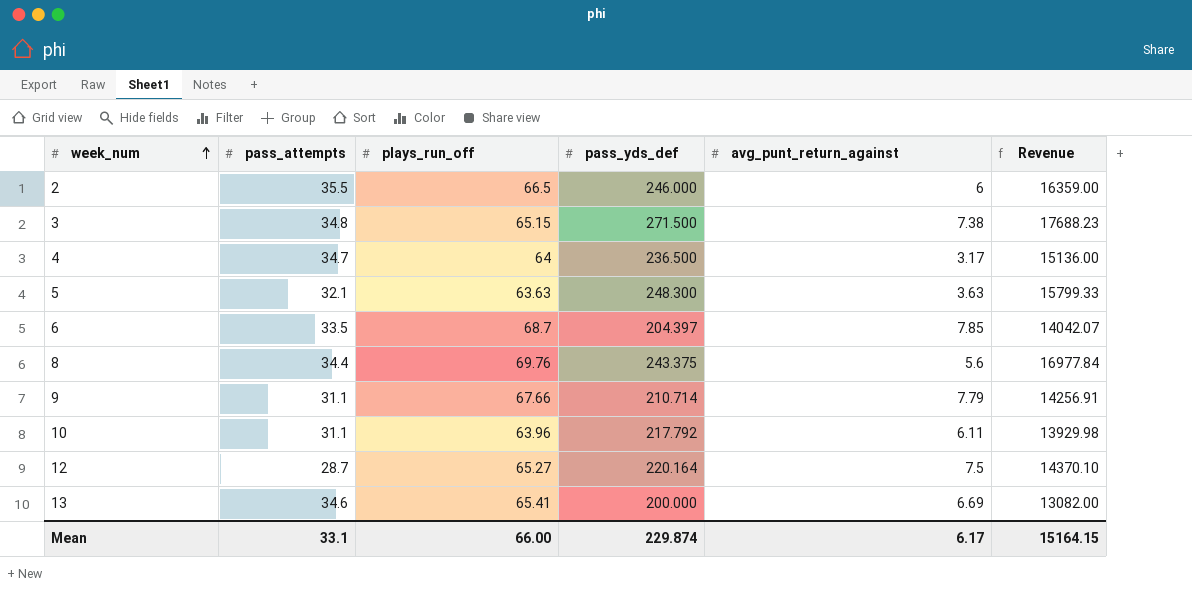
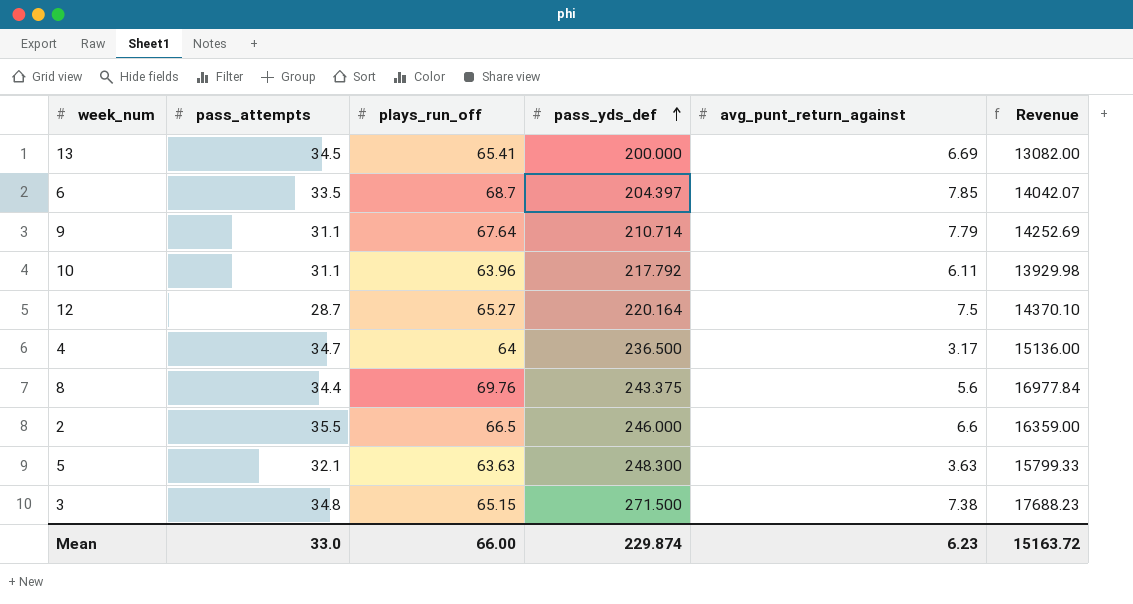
row order: week_num ascending -> pass_yds_def ascending
13 | pass_attempts: 34.6 -> 34.5
9 | plays_run_off: 67.66 -> 67.64
9 | Revenue: 14256.91 -> 14252.69
2 | avg_punt_return_against: 6 -> 6.6
Mean | pass_attempts: 33.1 -> 33.0
Mean | avg_punt_return_against: 6.17 -> 6.23
Mean | Revenue: 15164.15 -> 15163.72

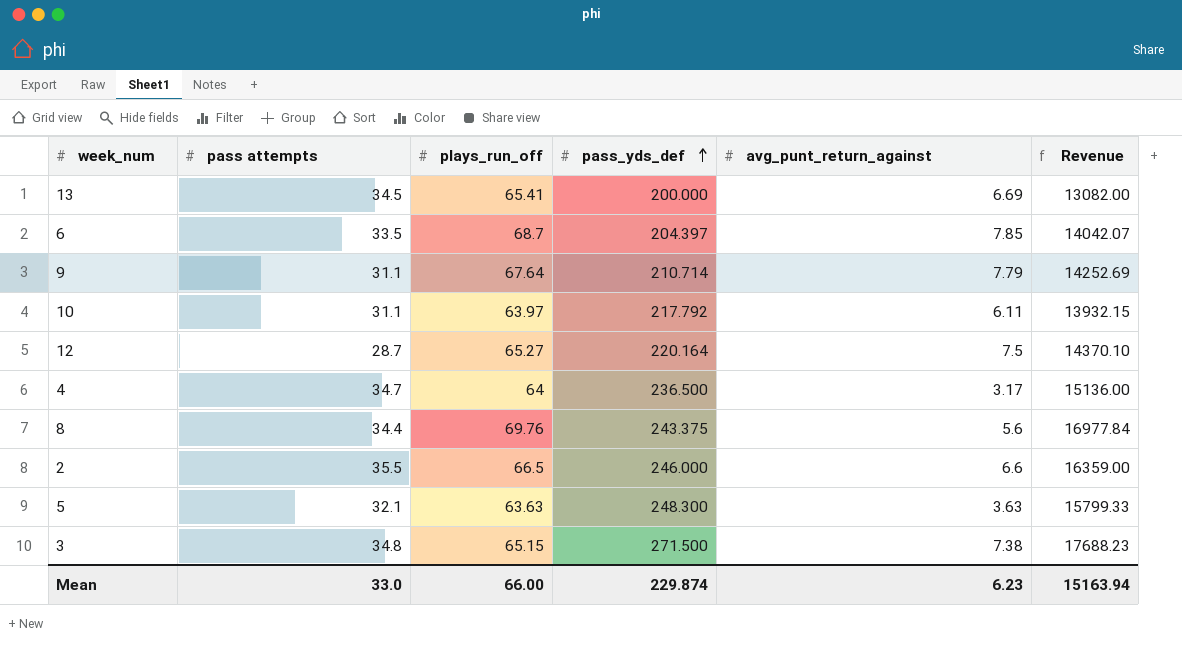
column name: pass_attempts -> pass attempts
10 | plays_run_off: 63.96 -> 63.97
10 | Revenue: 13929.98 -> 13932.15
Mean | Revenue: 15163.72 -> 15163.94

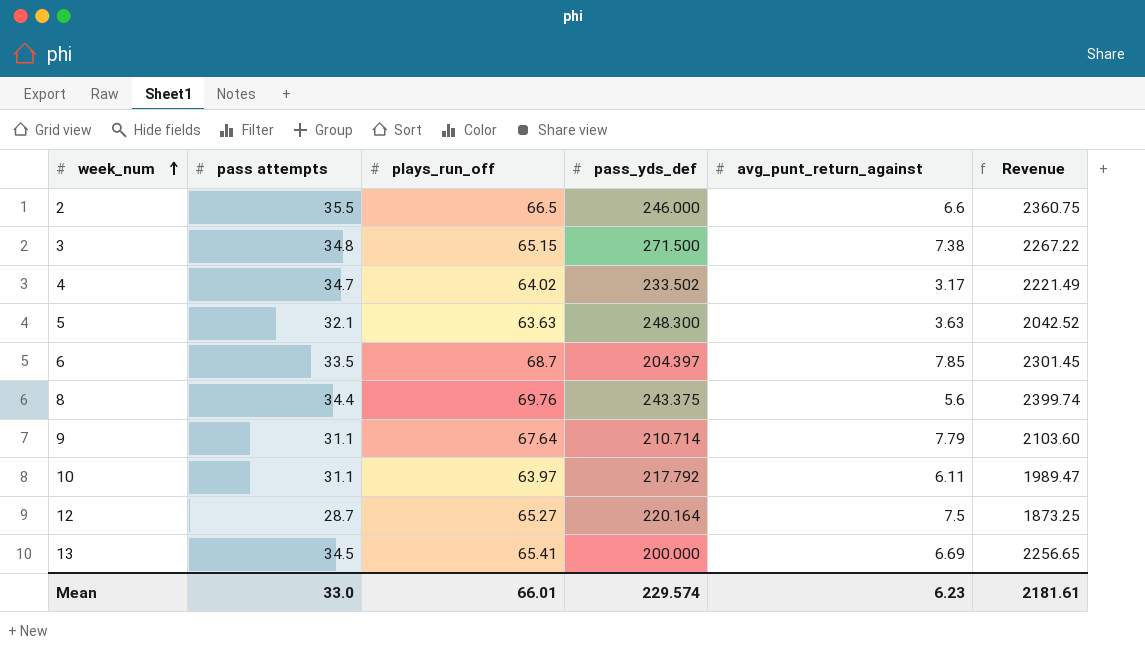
row order: pass_yds_def ascending -> week_num ascending
column Revenue | formula: [plays_run_off] * [pass_yds_def] -> [pass attempts] * [plays_run_off]
4 | plays_run_off: 64 -> 64.02
4 | pass_yds_def: 236.500 -> 233.502
Mean | plays_run_off: 66.00 -> 66.01
Mean | pass_yds_def: 229.874 -> 229.574
Mean | Revenue: 15163.94 -> 2181.61

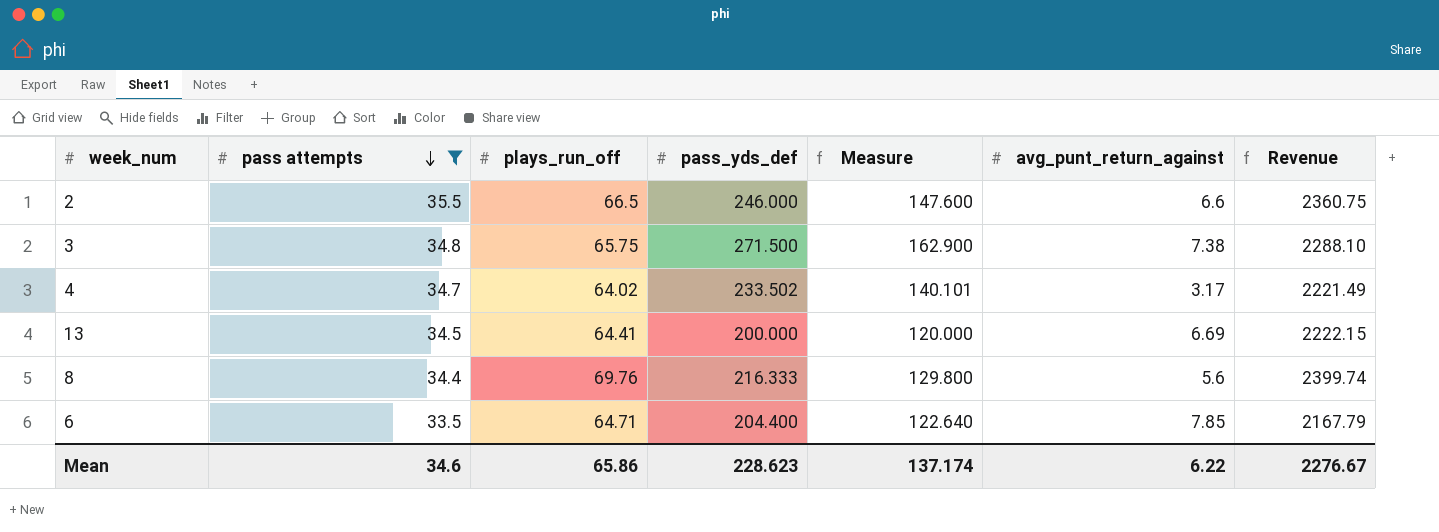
filter: none -> pass attempts >= 33.5
row order: week_num ascending -> pass attempts descending
column Measure | formula: none -> [pass_yds_def] * 0.6
3 | plays_run_off: 65.15 -> 65.75
3 | Revenue: 2267.22 -> 2288.10
13 | plays_run_off: 65.41 -> 64.41
13 | Revenue: 2256.65 -> 2222.15
8 | pass_yds_def: 243.375 -> 216.333
6 | plays_run_off: 68.7 -> 64.71
6 | pass_yds_def: 204.397 -> 204.400
6 | Revenue: 2301.45 -> 2167.79
Mean | pass attempts: 33.0 -> 34.6
Mean | plays_run_off: 66.01 -> 65.86
Mean | pass_yds_def: 229.574 -> 228.623
Mean | avg_punt_return_against: 6.23 -> 6.22
Mean | Revenue: 2181.61 -> 2276.67

